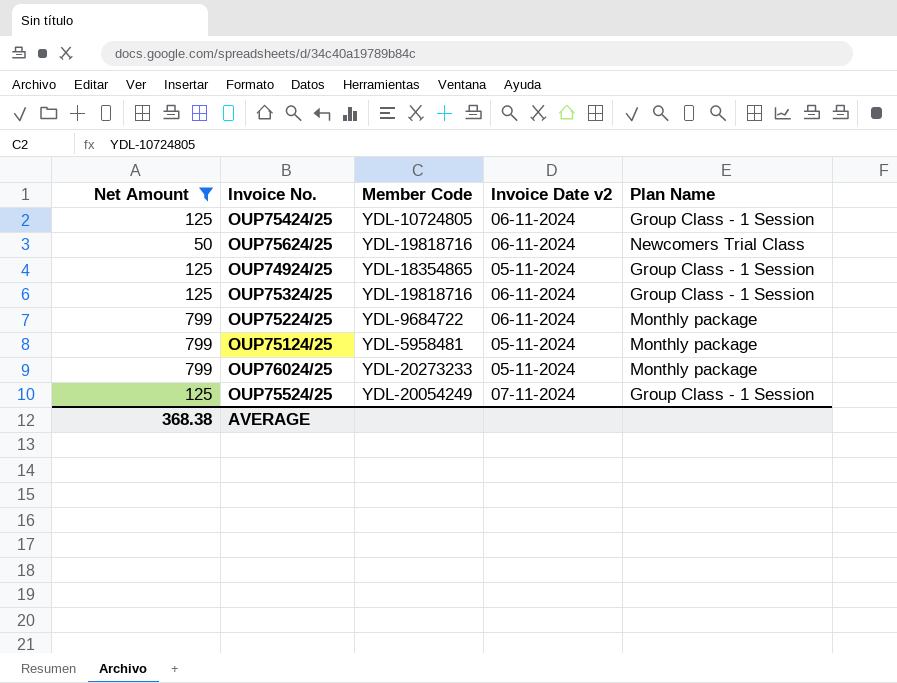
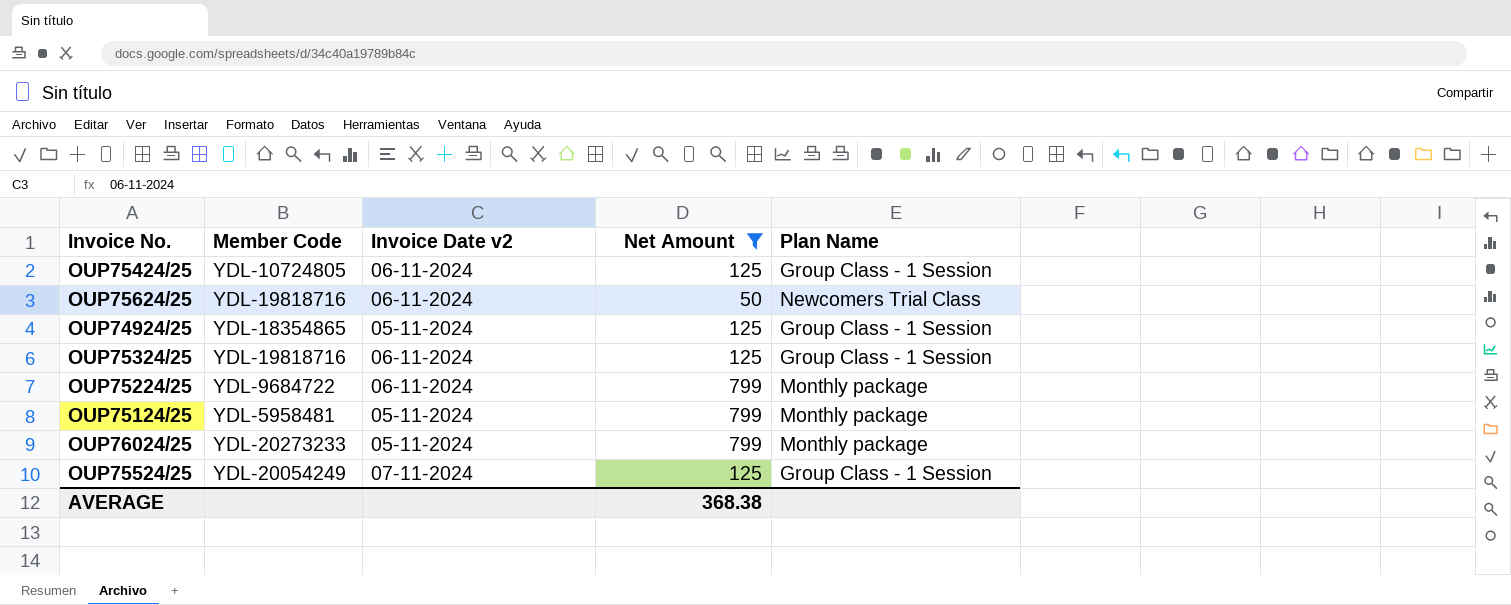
column Net Amount | position: 1 -> 4

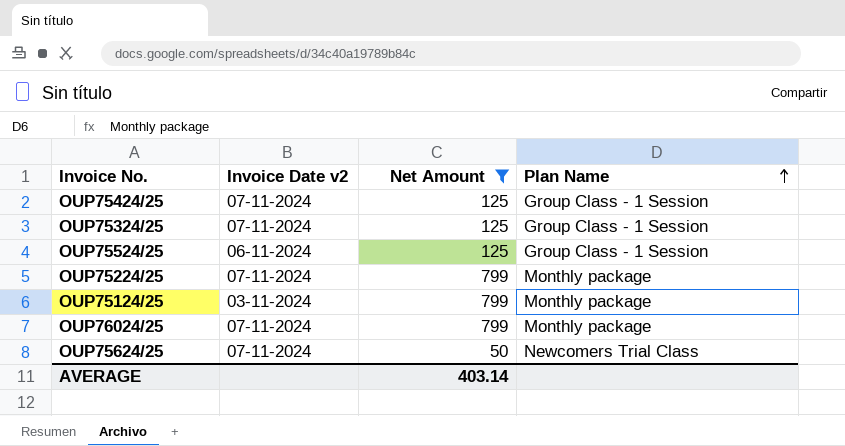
row order: none -> Plan Name ascending
column Member Code | position: 2 -> none
row OUP74924/25: YDL-18354865 | 05-11-2024 | 125 | Group Class - 1 Session -> none
OUP75424/25 | Invoice Date v2: 06-11-2024 -> 07-11-2024
OUP75324/25 | Invoice Date v2: 06-11-2024 -> 07-11-2024
OUP75524/25 | Invoice Date v2: 07-11-2024 -> 06-11-2024
OUP75224/25 | Invoice Date v2: 06-11-2024 -> 07-11-2024
OUP75124/25 | Invoice Date v2: 05-11-2024 -> 03-11-2024
OUP76024/25 | Invoice Date v2: 05-11-2024 -> 07-11-2024
OUP75624/25 | Invoice Date v2: 06-11-2024 -> 07-11-2024
AVERAGE | Net Amount: 368.38 -> 403.14

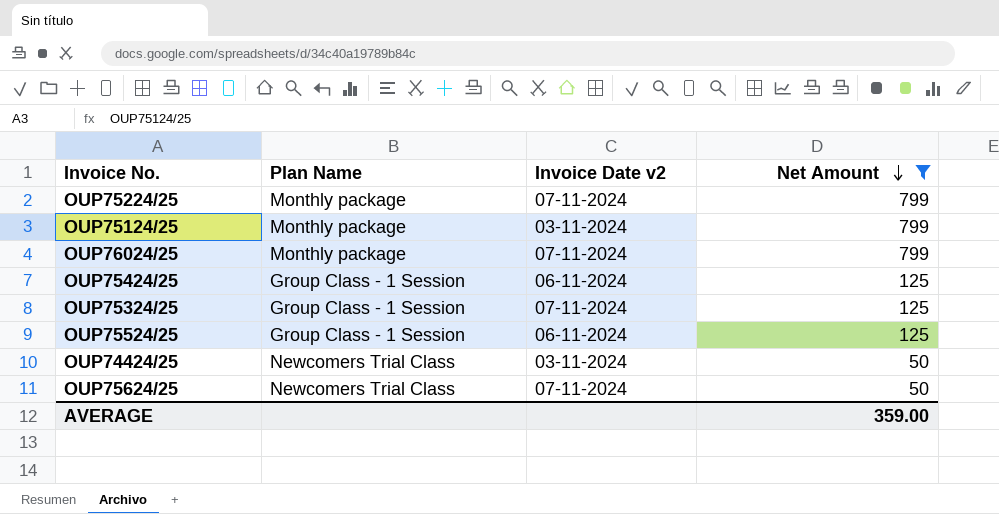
row order: Plan Name ascending -> Net Amount descending
column Plan Name | position: 4 -> 2
OUP75424/25 | Invoice Date v2: 07-11-2024 -> 06-11-2024
row OUP74424/25: none -> Newcomers Trial Class | 03-11-2024 | 50
AVERAGE | Net Amount: 403.14 -> 359.00

